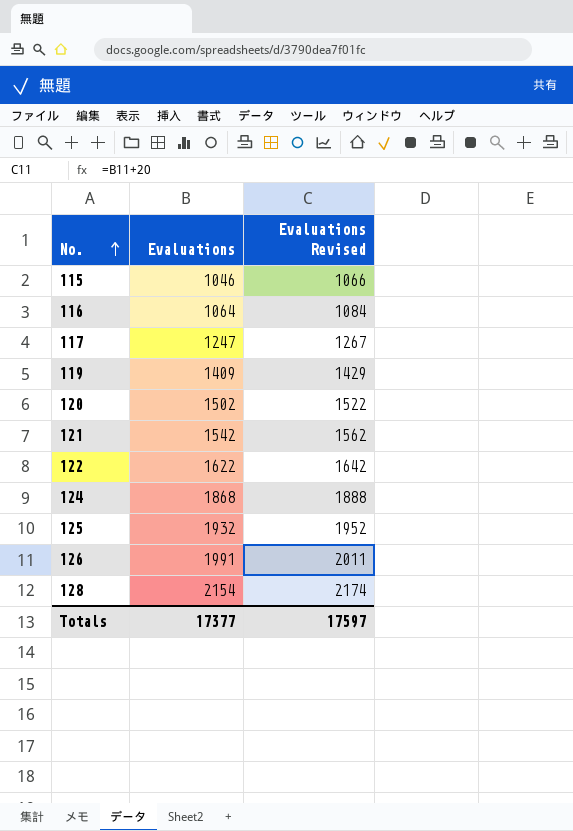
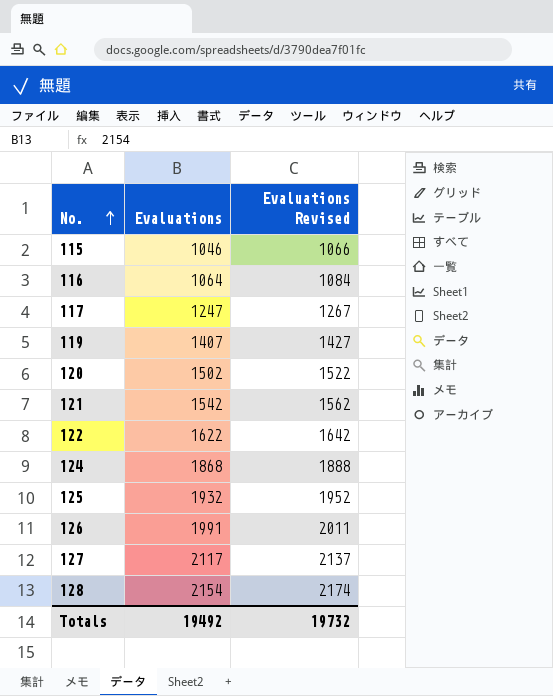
119 | Evaluations: 1409 -> 1407
119 | Evaluations Revised: 1429 -> 1427
row 127: none -> 2117 | 2137
Totals | Evaluations: 17377 -> 19492
Totals | Evaluations Revised: 17597 -> 19732

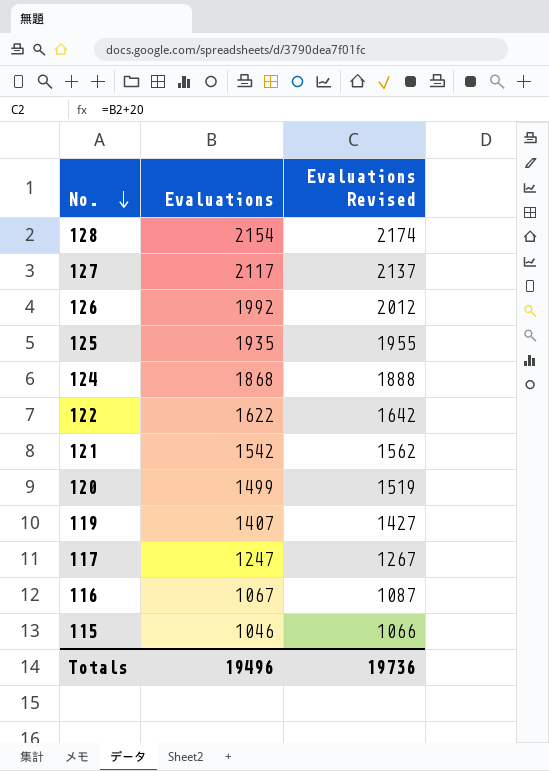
row order: No. ascending -> No. descending
126 | Evaluations: 1991 -> 1992
126 | Evaluations Revised: 2011 -> 2012
125 | Evaluations: 1932 -> 1935
125 | Evaluations Revised: 1952 -> 1955
120 | Evaluations: 1502 -> 1499
120 | Evaluations Revised: 1522 -> 1519
116 | Evaluations: 1064 -> 1067
116 | Evaluations Revised: 1084 -> 1087
Totals | Evaluations: 19492 -> 19496
Totals | Evaluations Revised: 19732 -> 19736

